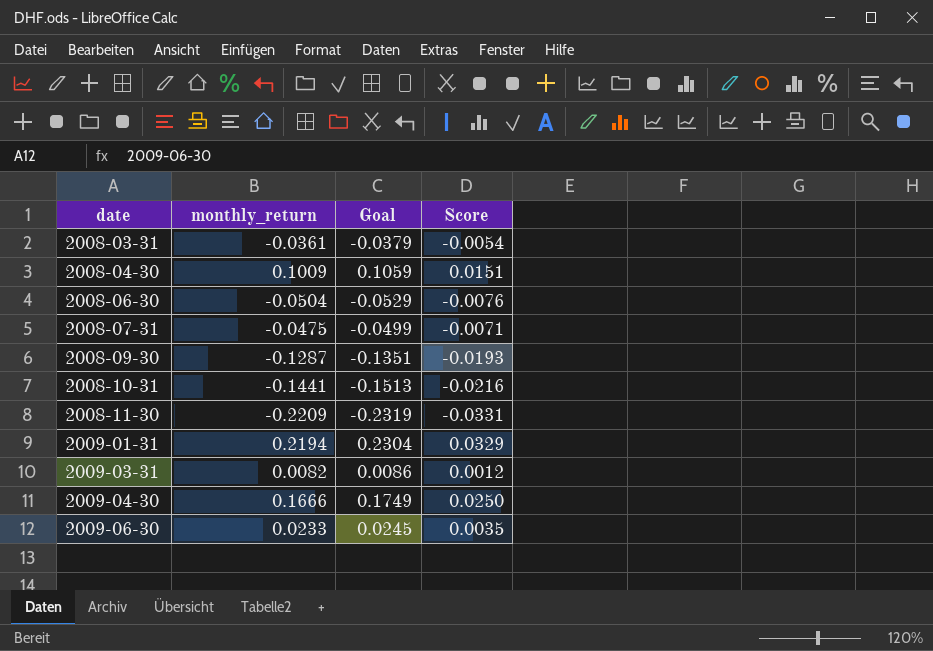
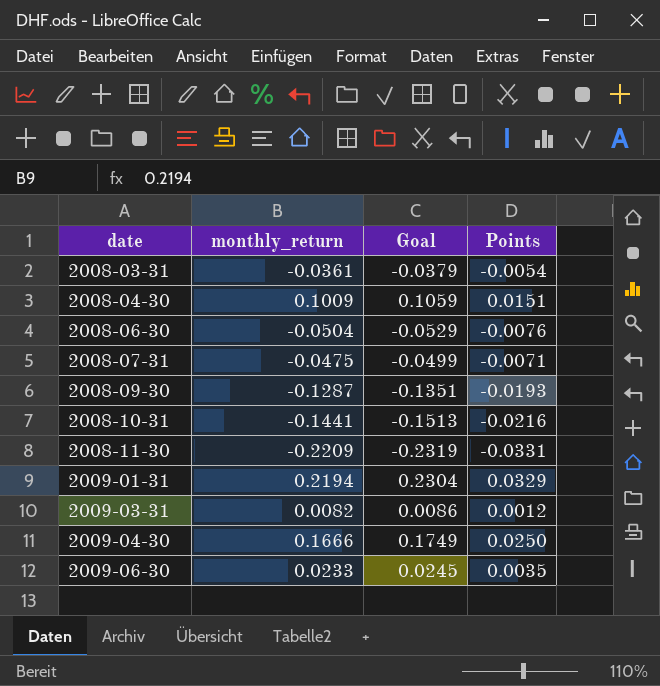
column name: Score -> Points

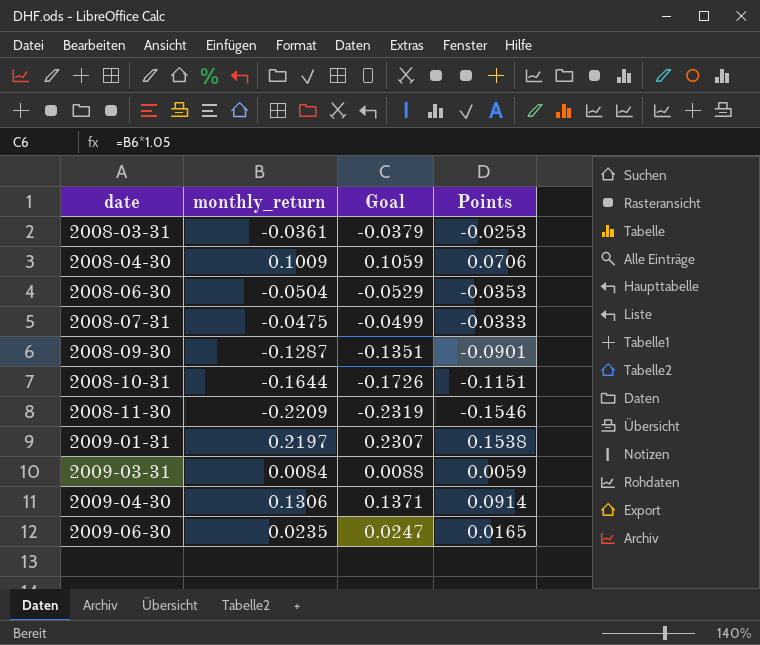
column Points | formula: [monthly_return] * 0.15 -> [monthly_return] * 0.7
2008-10-31 | monthly_return: -0.1441 -> -0.1644
2008-10-31 | Goal: -0.1513 -> -0.1726
2009-01-31 | monthly_return: 0.2194 -> 0.2197
2009-01-31 | Goal: 0.2304 -> 0.2307
2009-03-31 | monthly_return: 0.0082 -> 0.0084
2009-03-31 | Goal: 0.0086 -> 0.0088
2009-04-30 | monthly_return: 0.1666 -> 0.1306
2009-04-30 | Goal: 0.1749 -> 0.1371
2009-06-30 | monthly_return: 0.0233 -> 0.0235
2009-06-30 | Goal: 0.0245 -> 0.0247

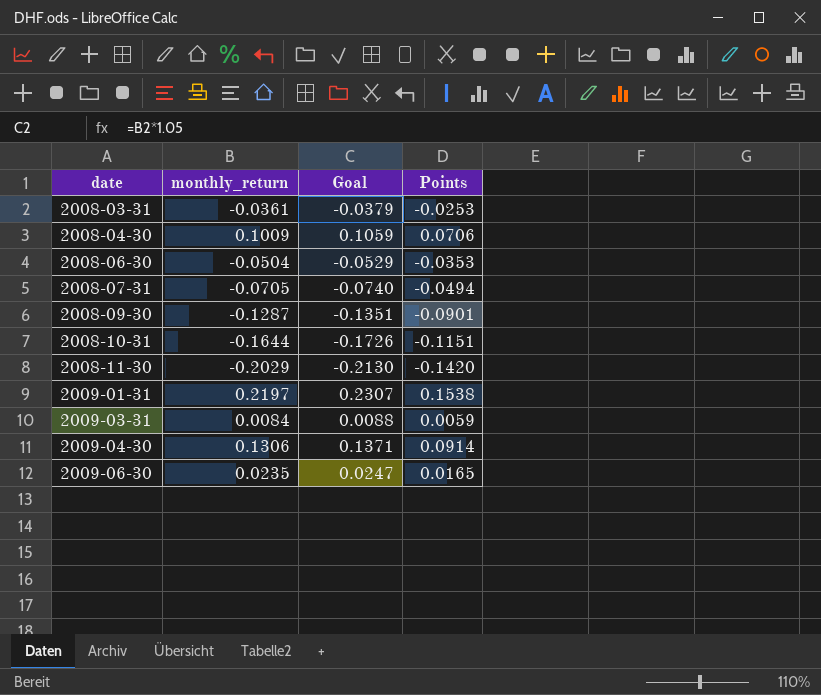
2008-07-31 | monthly_return: -0.0475 -> -0.0705
2008-07-31 | Goal: -0.0499 -> -0.0740
2008-07-31 | Points: -0.0333 -> -0.0494
2008-11-30 | monthly_return: -0.2209 -> -0.2029
2008-11-30 | Goal: -0.2319 -> -0.2130
2008-11-30 | Points: -0.1546 -> -0.1420

